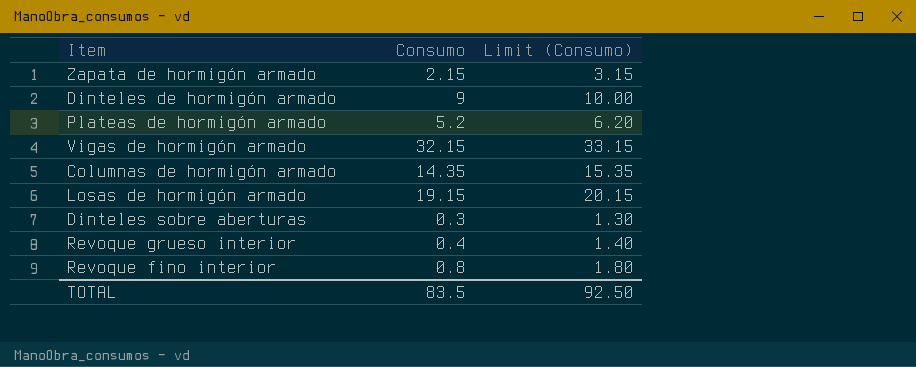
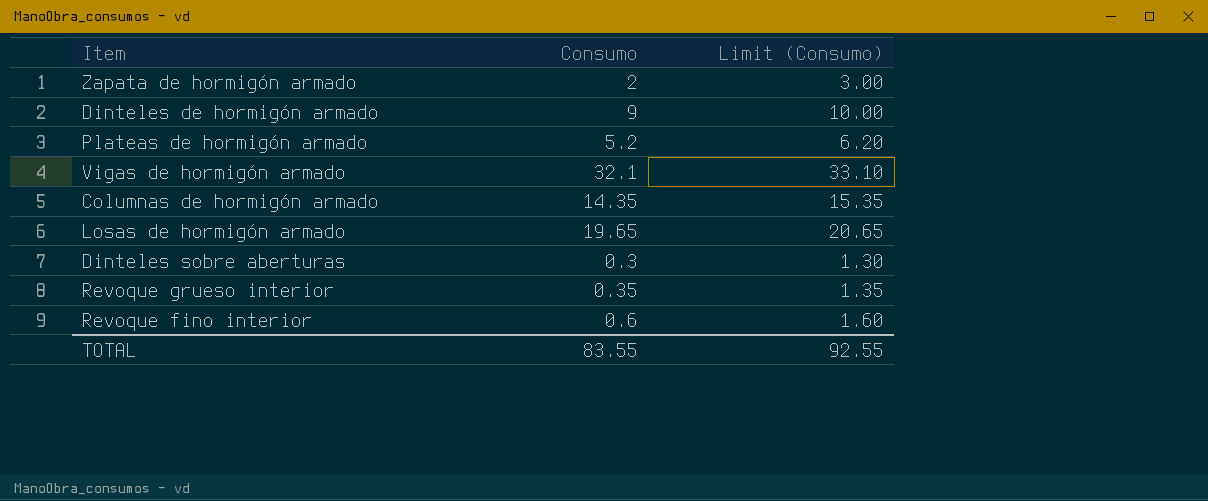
Zapata de hormigón armado | Consumo: 2.15 -> 2
Zapata de hormigón armado | Limit (Consumo): 3.15 -> 3.00
Vigas de hormigón armado | Consumo: 32.15 -> 32.1
Vigas de hormigón armado | Limit (Consumo): 33.15 -> 33.10
Losas de hormigón armado | Consumo: 19.15 -> 19.65
Losas de hormigón armado | Limit (Consumo): 20.15 -> 20.65
Revoque grueso interior | Consumo: 0.4 -> 0.35
Revoque grueso interior | Limit (Consumo): 1.40 -> 1.35
Revoque fino interior | Consumo: 0.8 -> 0.6
Revoque fino interior | Limit (Consumo): 1.80 -> 1.60
TOTAL | Consumo: 83.5 -> 83.55
TOTAL | Limit (Consumo): 92.50 -> 92.55

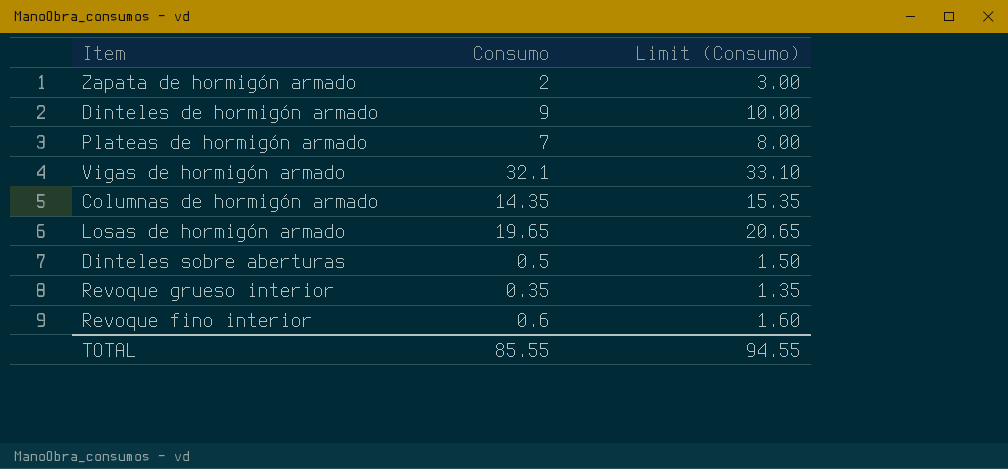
Plateas de hormigón armado | Consumo: 5.2 -> 7
Plateas de hormigón armado | Limit (Consumo): 6.20 -> 8.00
Dinteles sobre aberturas | Consumo: 0.3 -> 0.5
Dinteles sobre aberturas | Limit (Consumo): 1.30 -> 1.50
TOTAL | Consumo: 83.55 -> 85.55
TOTAL | Limit (Consumo): 92.55 -> 94.55

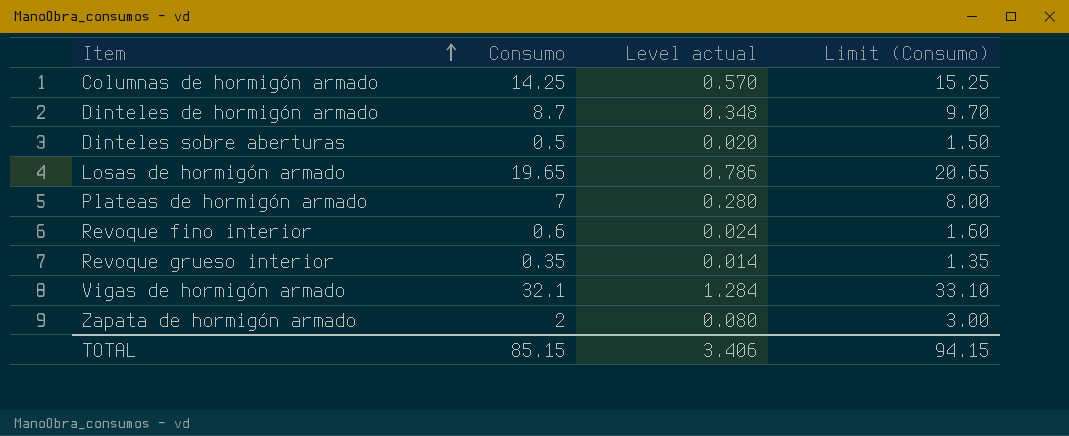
row order: none -> Item ascending
column Level actual | formula: none -> [Consumo] * 0.04
Columnas de hormigón armado | Consumo: 14.35 -> 14.25
Columnas de hormigón armado | Limit (Consumo): 15.35 -> 15.25
Dinteles de hormigón armado | Consumo: 9 -> 8.7
Dinteles de hormigón armado | Limit (Consumo): 10.00 -> 9.70
TOTAL | Consumo: 85.55 -> 85.15
TOTAL | Limit (Consumo): 94.55 -> 94.15

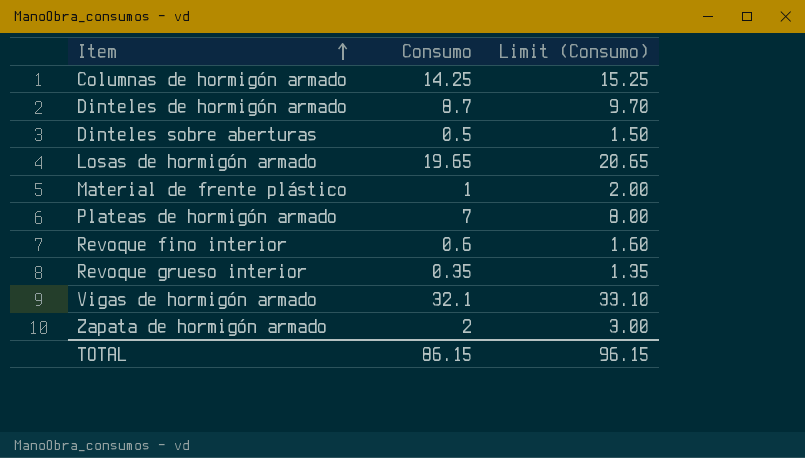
column Level actual | formula: [Consumo] * 0.04 -> none
row Material de frente plástico: none -> 1 | 2.00
TOTAL | Consumo: 85.15 -> 86.15
TOTAL | Limit (Consumo): 94.15 -> 96.15

